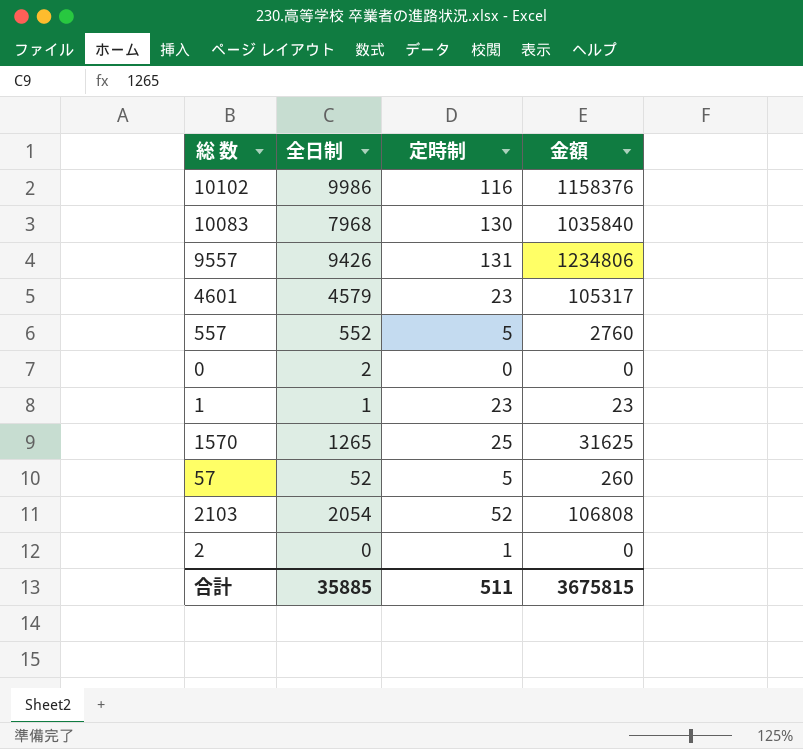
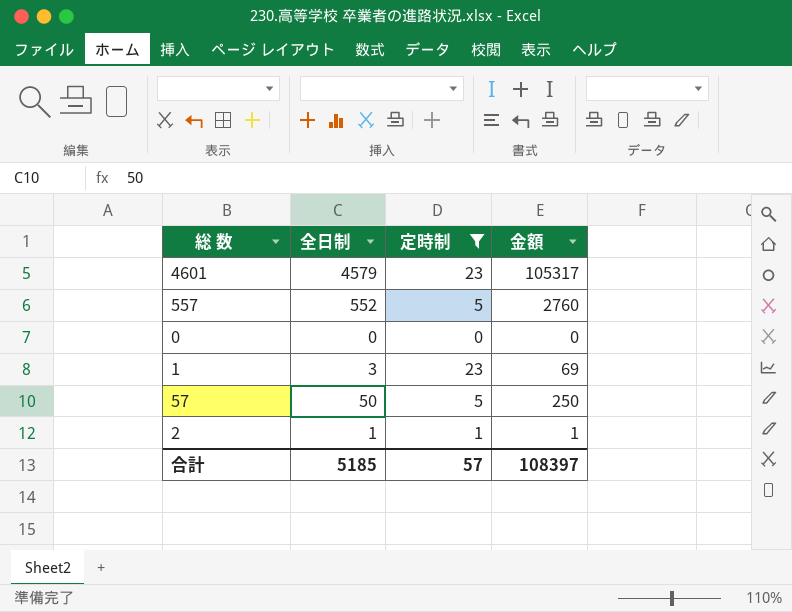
filter: none -> 定時制 <= 23
0 | 全日制: 2 -> 0
1 | 全日制: 1 -> 3
1 | 金額: 23 -> 69
57 | 全日制: 52 -> 50
57 | 金額: 260 -> 250
2 | 全日制: 0 -> 1
2 | 金額: 0 -> 1
合計 | 全日制: 35885 -> 5185
合計 | 定時制: 511 -> 57
合計 | 金額: 3675815 -> 108397

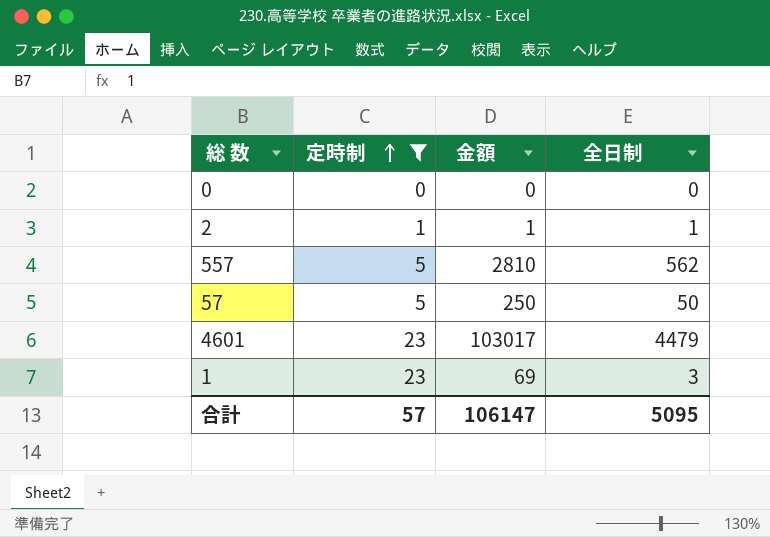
row order: none -> 定時制 ascending
column 全日制 | position: 2 -> 4
557 | 金額: 2760 -> 2810
557 | 全日制: 552 -> 562
4601 | 金額: 105317 -> 103017
4601 | 全日制: 4579 -> 4479
合計 | 金額: 108397 -> 106147
合計 | 全日制: 5185 -> 5095

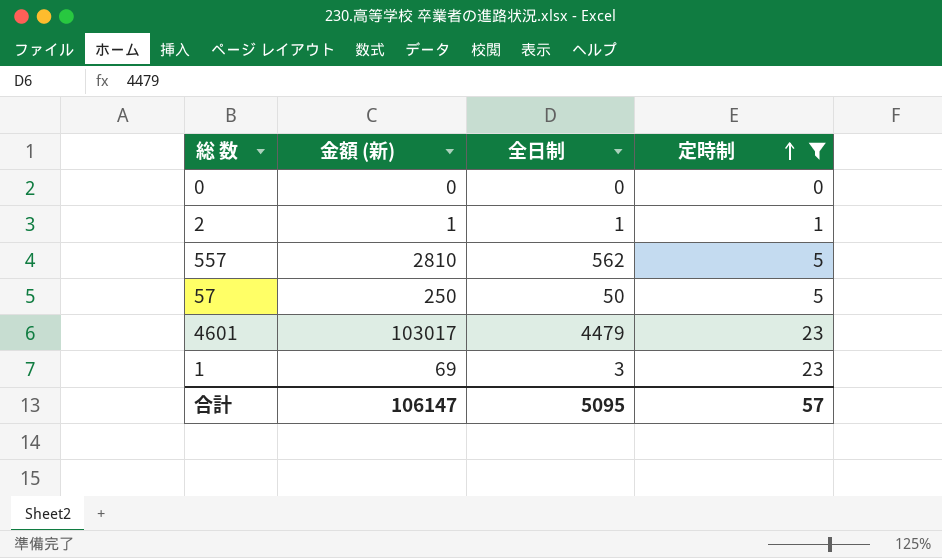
column name: 金額 -> 金額 (新)
column 定時制 | position: 2 -> 4

